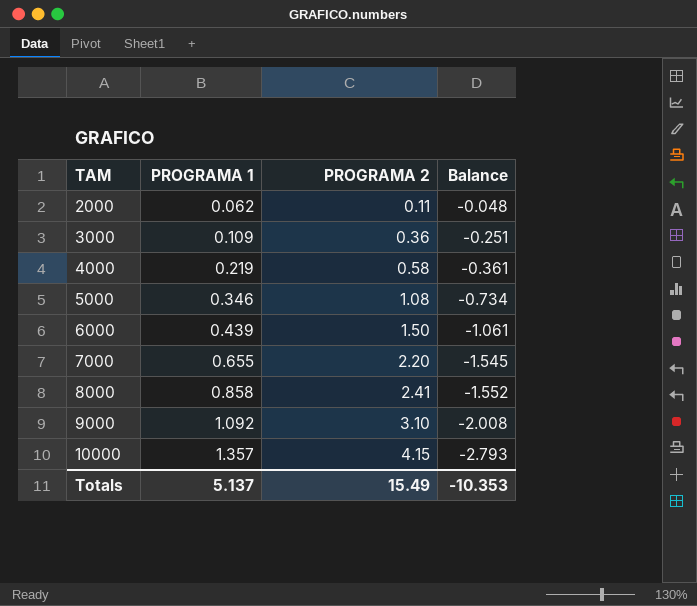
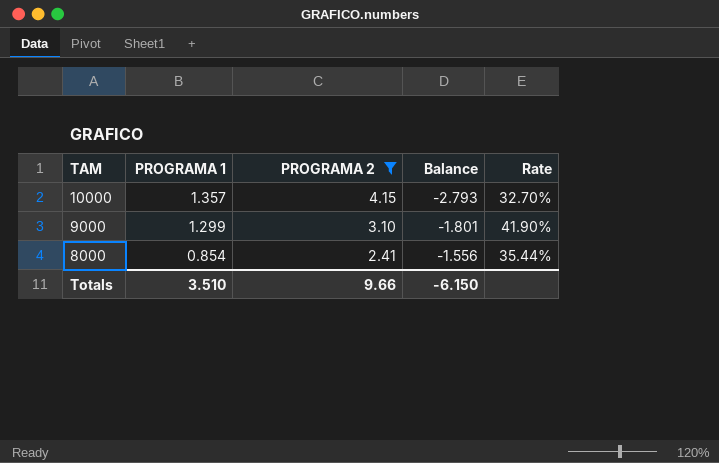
filter: none -> PROGRAMA 2 >= 2.41
row order: TAM ascending -> TAM descending
column Rate | formula: none -> [PROGRAMA 1] / [PROGRAMA 2]
9000 | PROGRAMA 1: 1.092 -> 1.299
9000 | Balance: -2.008 -> -1.801
8000 | PROGRAMA 1: 0.858 -> 0.854
8000 | Balance: -1.552 -> -1.556
Totals | PROGRAMA 1: 5.137 -> 3.510
Totals | PROGRAMA 2: 15.49 -> 9.66
Totals | Balance: -10.353 -> -6.150

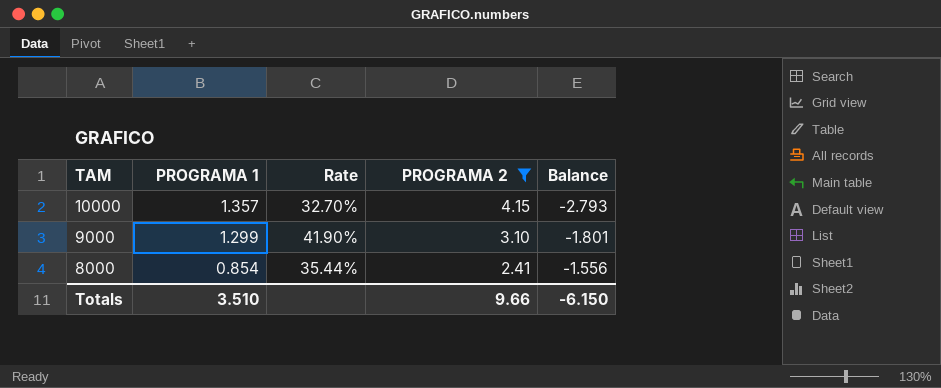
column Rate | position: 5 -> 3

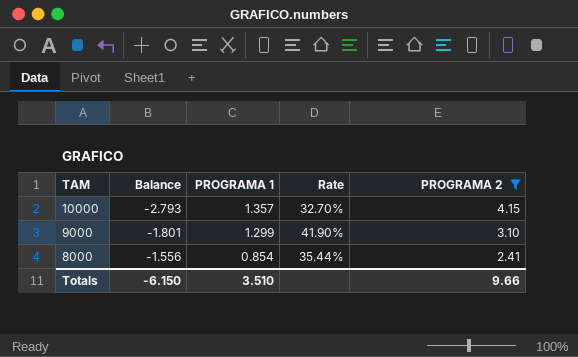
column Balance | position: 5 -> 2

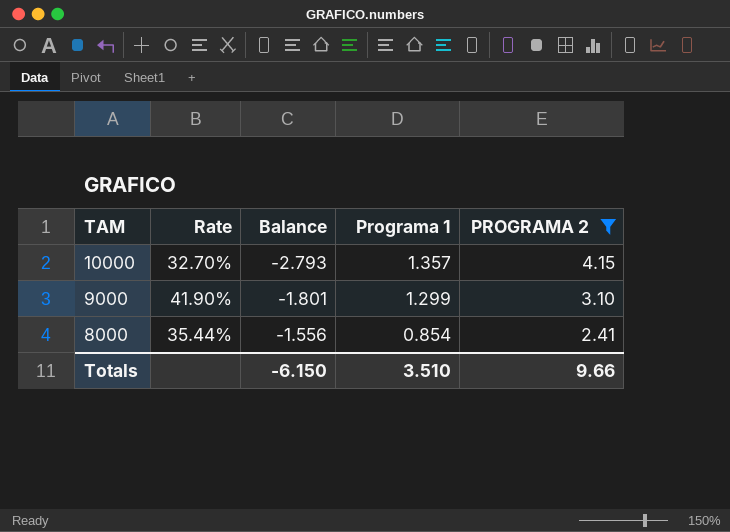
column Rate | position: 4 -> 2
column name: PROGRAMA 1 -> Programa 1

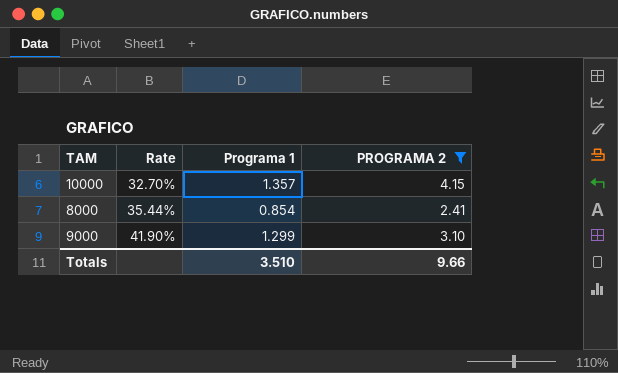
row order: TAM descending -> Rate ascending
column Balance | formula: [Programa 1] - [PROGRAMA 2] -> none

